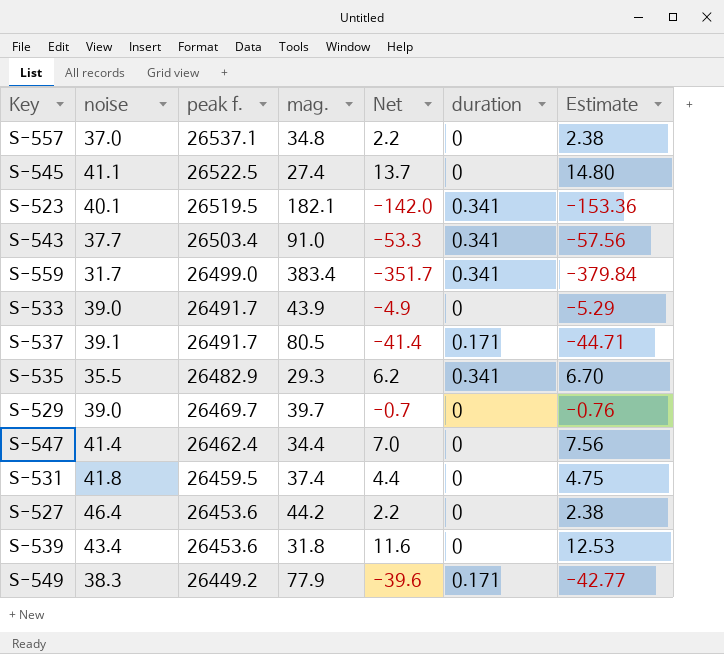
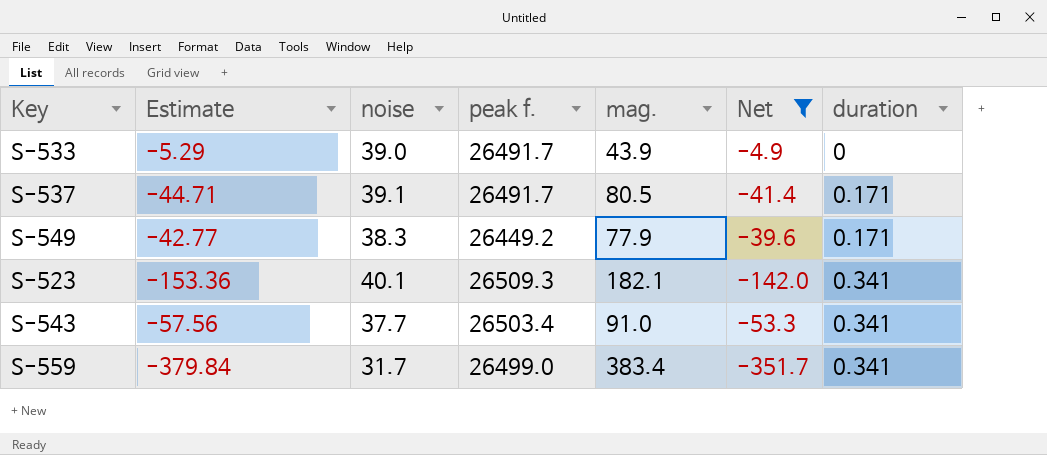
filter: none -> Net <= -4.9
row order: peak f. descending -> duration ascending
column Estimate | position: 7 -> 2
S-523 | peak f.: 26519.5 -> 26509.3

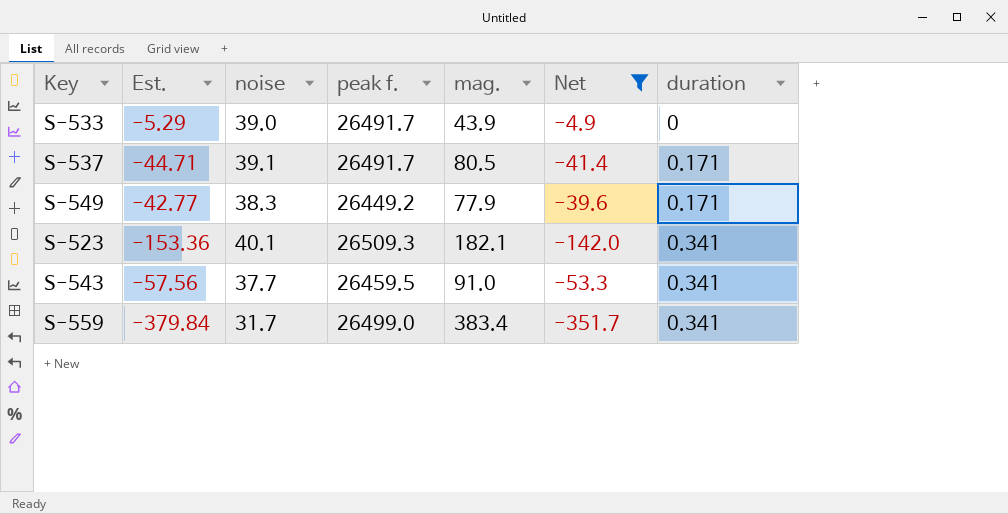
column name: Estimate -> Est.
S-543 | peak f.: 26503.4 -> 26459.5

